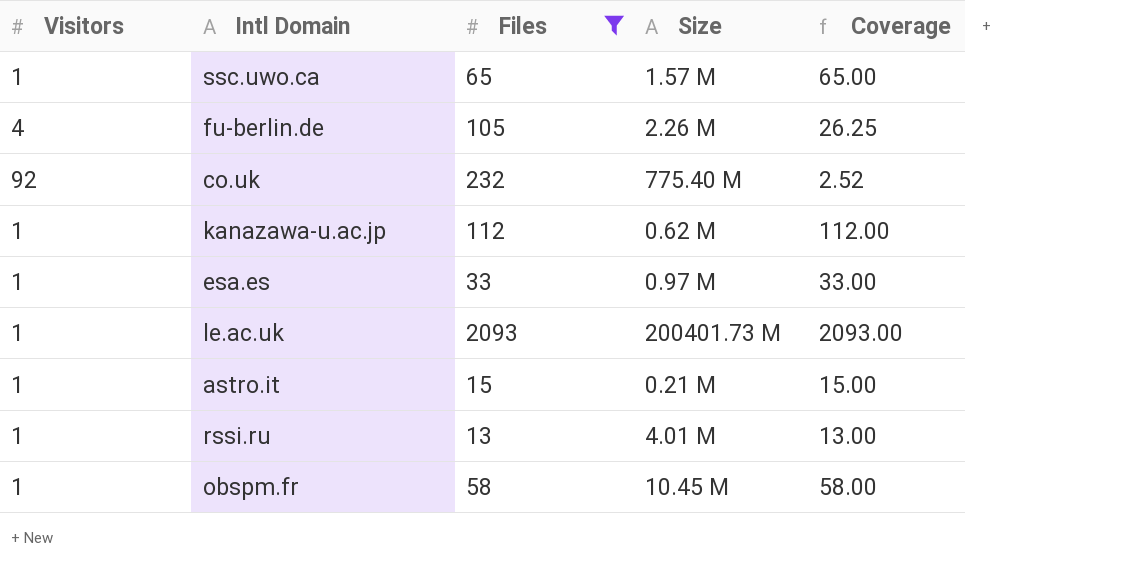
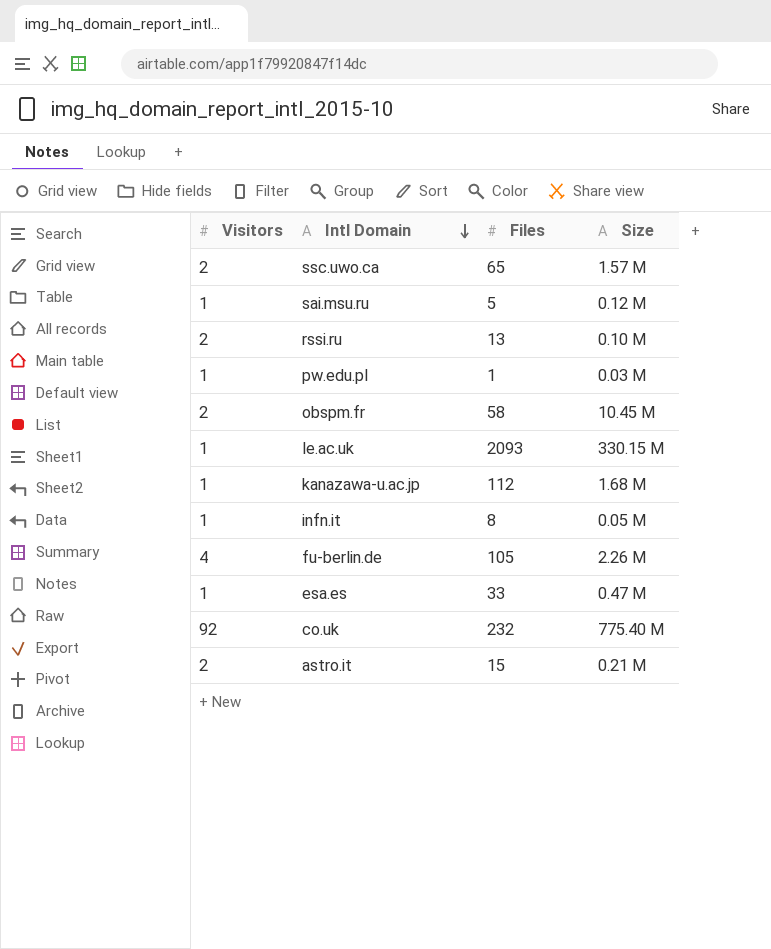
filter: Files >= 13 -> none
row order: none -> Intl Domain descending
column Coverage | formula: [Files] / [Visitors] -> none
ssc.uwo.ca | Visitors: 1 -> 2
rssi.ru | Visitors: 1 -> 2
rssi.ru | Size: 4.01 M -> 0.10 M
obspm.fr | Visitors: 1 -> 2
le.ac.uk | Size: 200401.73 M -> 330.15 M
kanazawa-u.ac.jp | Size: 0.62 M -> 1.68 M
esa.es | Size: 0.97 M -> 0.47 M
astro.it | Visitors: 1 -> 2

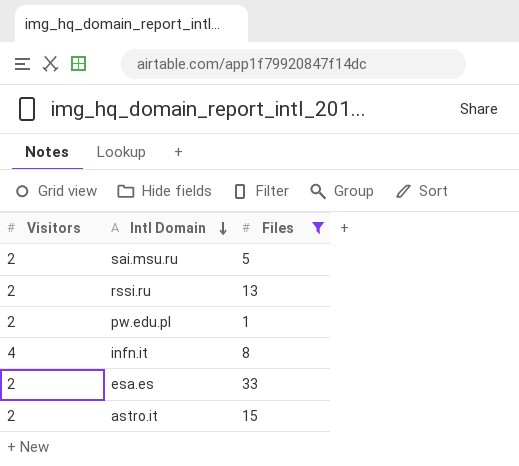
filter: none -> Files <= 33
column Size | position: 4 -> none
sai.msu.ru | Visitors: 1 -> 2
pw.edu.pl | Visitors: 1 -> 2
infn.it | Visitors: 1 -> 4
esa.es | Visitors: 1 -> 2

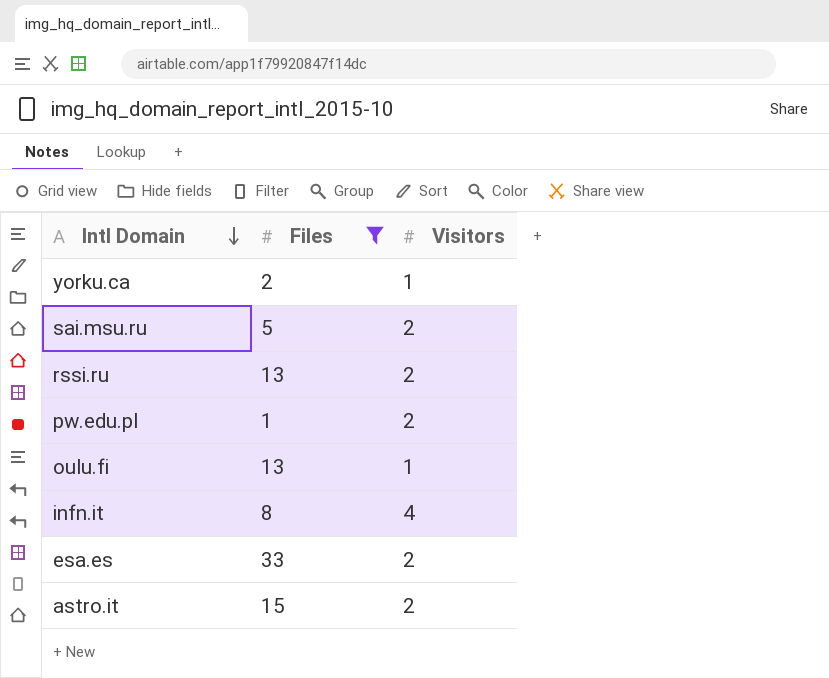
column Visitors | position: 1 -> 3
row yorku.ca: none -> 2 | 1
row oulu.fi: none -> 13 | 1

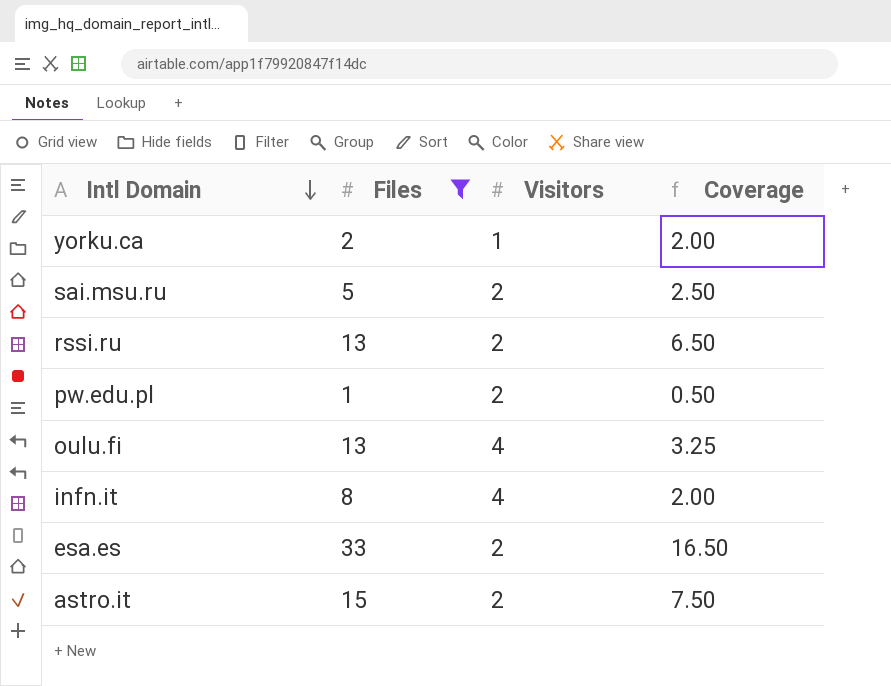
column Coverage | formula: none -> [Files] / [Visitors]
oulu.fi | Visitors: 1 -> 4

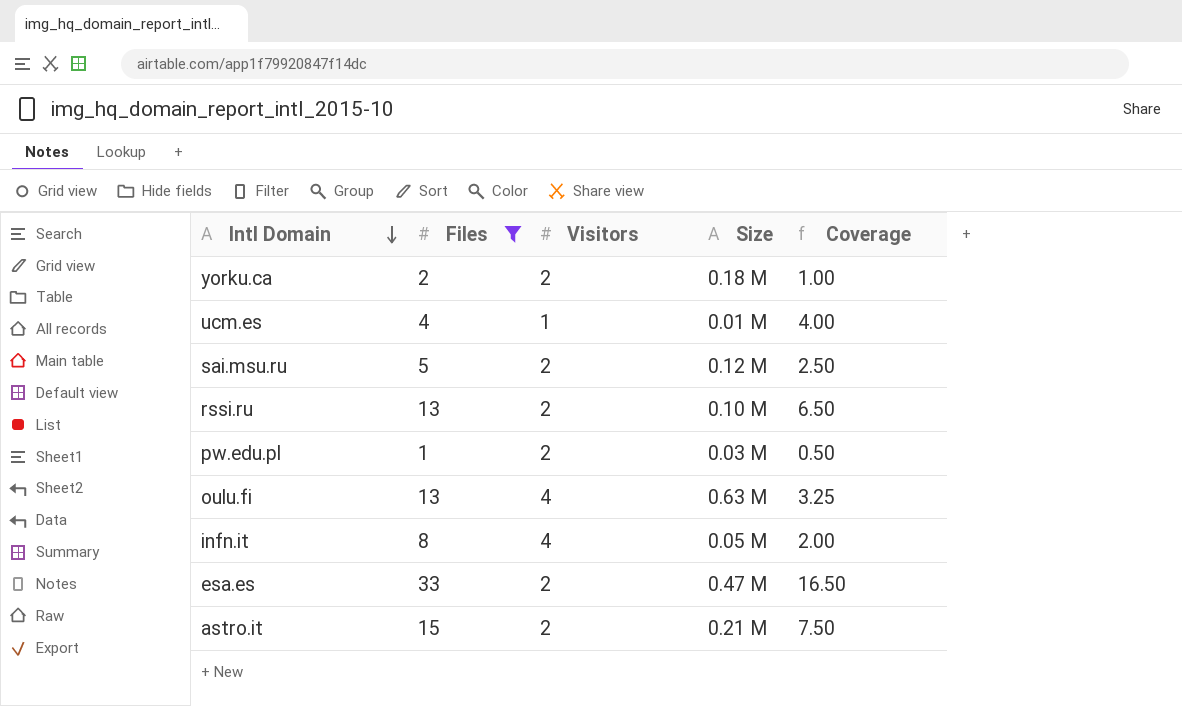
column Size | position: none -> 4
yorku.ca | Visitors: 1 -> 2
yorku.ca | Coverage: 2.00 -> 1.00
row ucm.es: none -> 4 | 1 | 0.01 M | 4.00

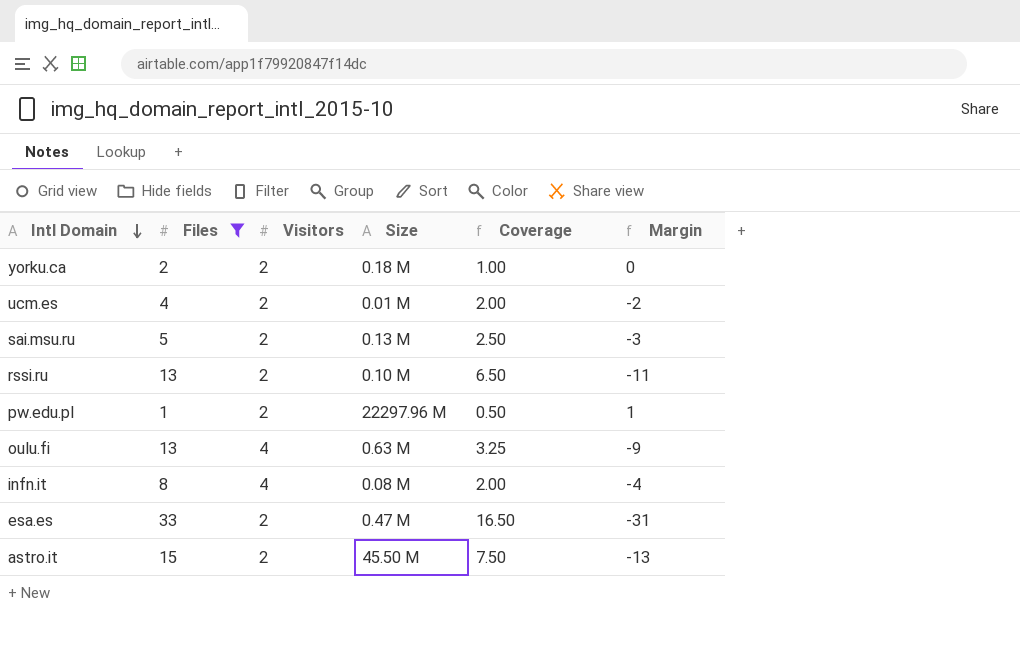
column Margin | formula: none -> [Visitors] - [Files]
ucm.es | Visitors: 1 -> 2
ucm.es | Coverage: 4.00 -> 2.00
sai.msu.ru | Size: 0.12 M -> 0.13 M
pw.edu.pl | Size: 0.03 M -> 22297.96 M
infn.it | Size: 0.05 M -> 0.08 M
astro.it | Size: 0.21 M -> 45.50 M

